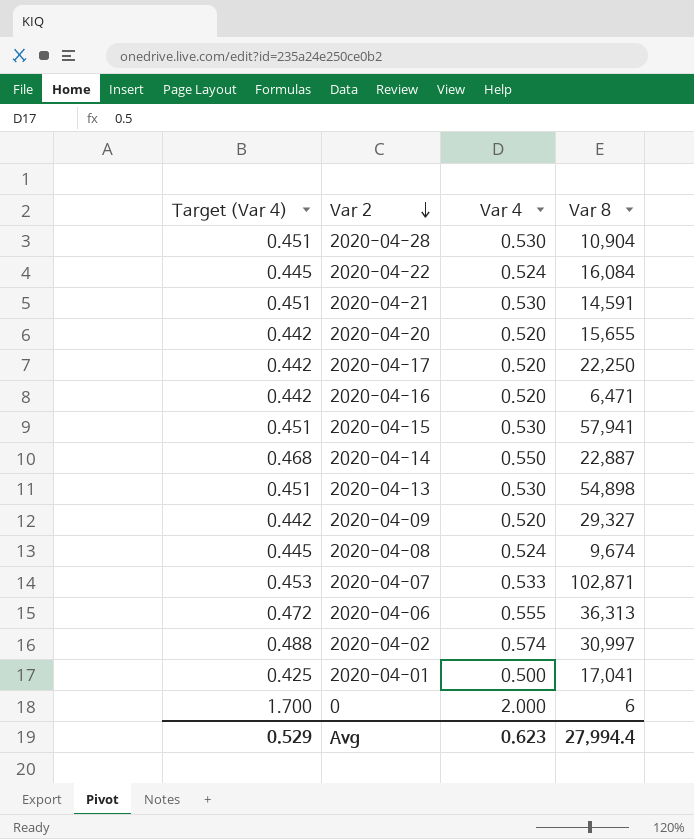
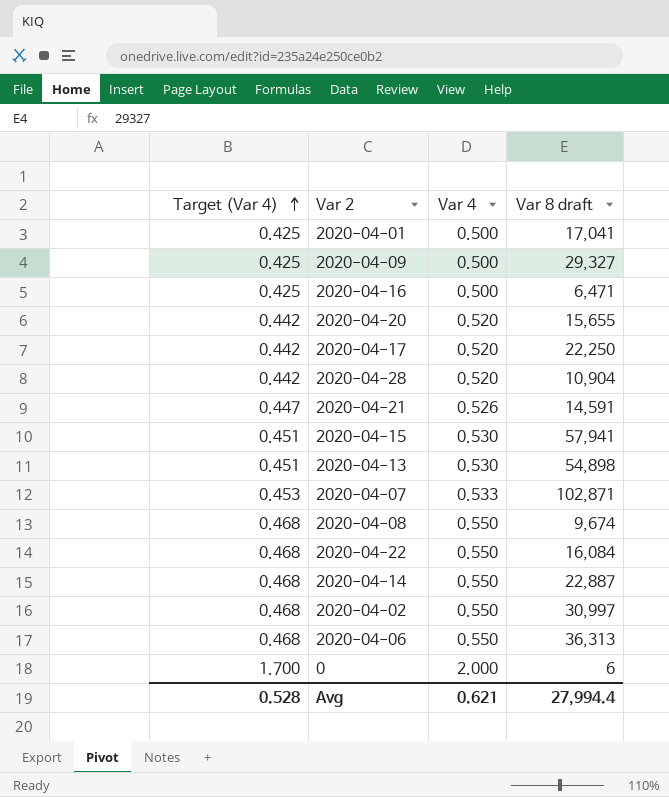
row order: Var 2 descending -> Target (Var 4) ascending
column name: Var 8 -> Var 8 draft
2020-04-09 | Target (Var 4): 0.442 -> 0.425
2020-04-09 | Var 4: 0.520 -> 0.500
2020-04-16 | Target (Var 4): 0.442 -> 0.425
2020-04-16 | Var 4: 0.520 -> 0.500
2020-04-28 | Target (Var 4): 0.451 -> 0.442
2020-04-28 | Var 4: 0.530 -> 0.520
2020-04-21 | Target (Var 4): 0.451 -> 0.447
2020-04-21 | Var 4: 0.530 -> 0.526
2020-04-08 | Target (Var 4): 0.445 -> 0.468
2020-04-08 | Var 4: 0.524 -> 0.550
2020-04-22 | Target (Var 4): 0.445 -> 0.468
2020-04-22 | Var 4: 0.524 -> 0.550
2020-04-02 | Target (Var 4): 0.488 -> 0.468
2020-04-02 | Var 4: 0.574 -> 0.550
2020-04-06 | Target (Var 4): 0.472 -> 0.468
2020-04-06 | Var 4: 0.555 -> 0.550
Avg | Target (Var 4): 0.529 -> 0.528
Avg | Var 4: 0.623 -> 0.621

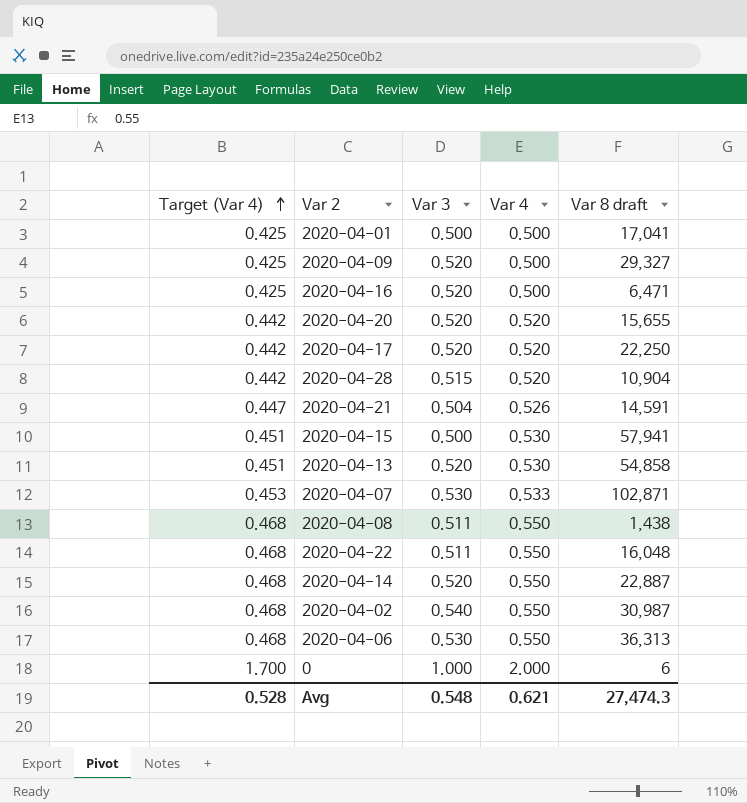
column Var 3 | position: none -> 3
2020-04-13 | Var 8 draft: 54,898 -> 54,858
2020-04-08 | Var 8 draft: 9,674 -> 1,438
2020-04-22 | Var 8 draft: 16,084 -> 16,048
2020-04-02 | Var 8 draft: 30,997 -> 30,987
Avg | Var 8 draft: 27,994.4 -> 27,474.3

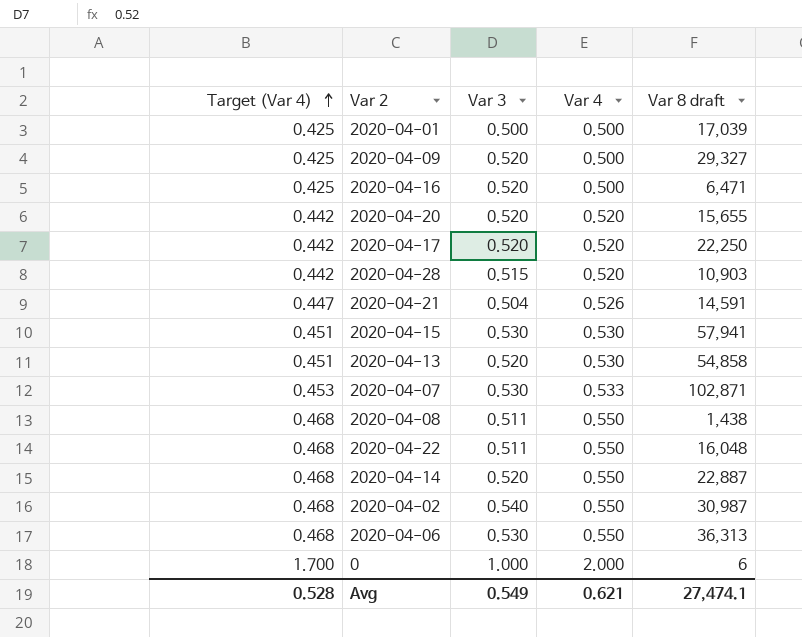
2020-04-01 | Var 8 draft: 17,041 -> 17,039
2020-04-28 | Var 8 draft: 10,904 -> 10,903
2020-04-15 | Var 3: 0.500 -> 0.530
Avg | Var 3: 0.548 -> 0.549
Avg | Var 8 draft: 27,474.3 -> 27,474.1

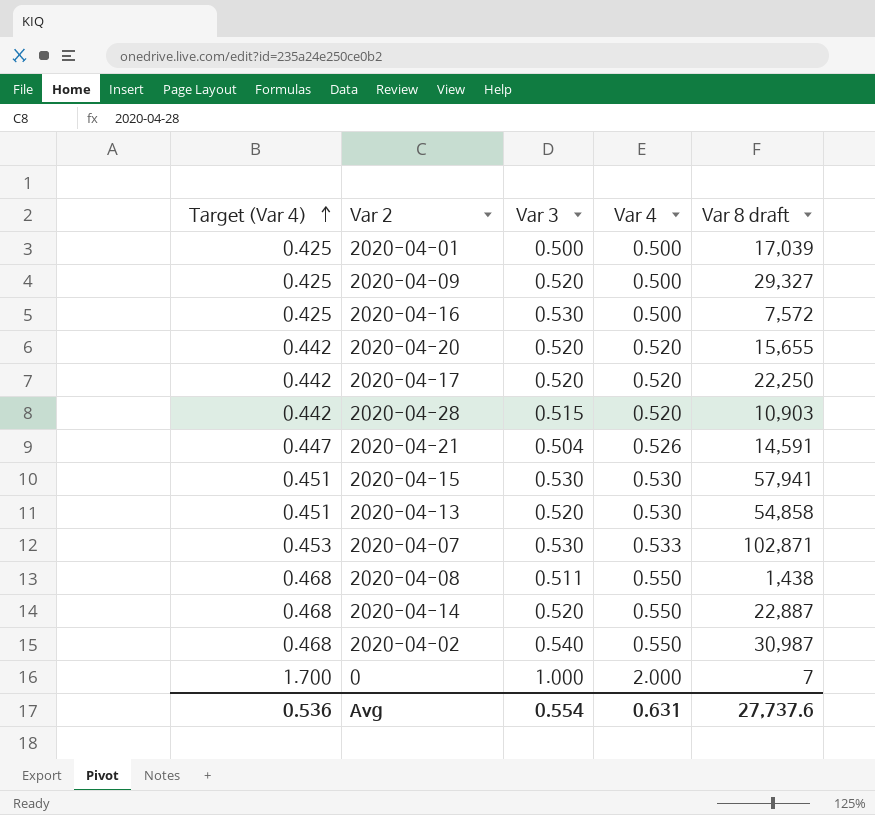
row 2020-04-22: 0.468 | 0.511 | 0.550 | 16,048 -> none
row 2020-04-06: 0.468 | 0.530 | 0.550 | 36,313 -> none
2020-04-16 | Var 3: 0.520 -> 0.530
2020-04-16 | Var 8 draft: 6,471 -> 7,572
0 | Var 8 draft: 6 -> 7
Avg | Target (Var 4): 0.528 -> 0.536
Avg | Var 3: 0.549 -> 0.554
Avg | Var 4: 0.621 -> 0.631
Avg | Var 8 draft: 27,474.1 -> 27,737.6

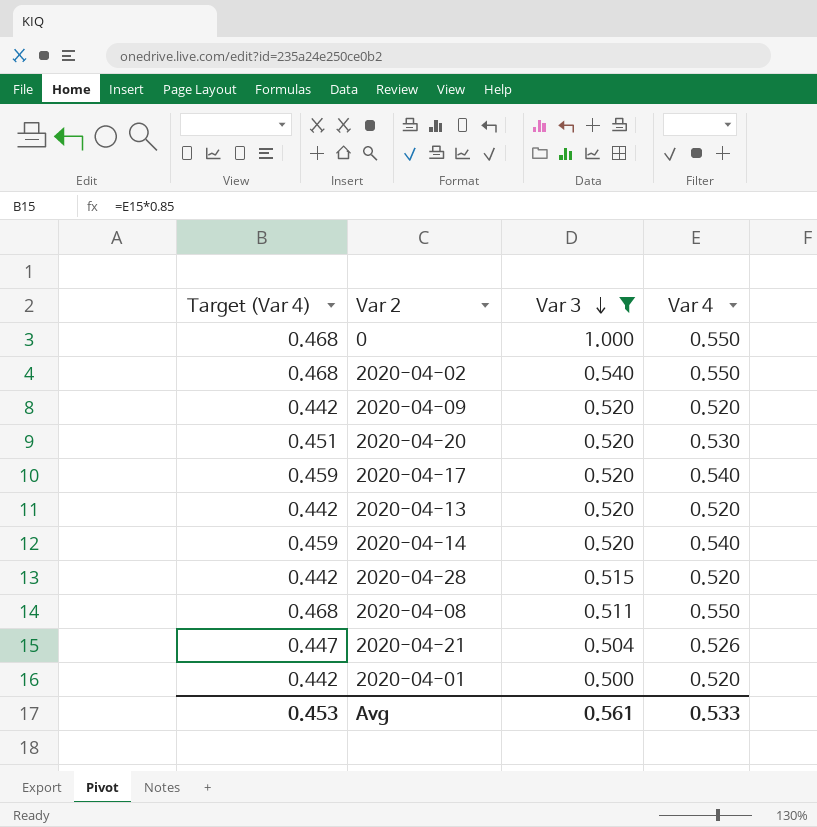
filter: none -> Var 3 != 0.530
row order: Target (Var 4) ascending -> Var 3 descending
column Var 8 draft | position: 5 -> none
0 | Target (Var 4): 1.700 -> 0.468
0 | Var 4: 2.000 -> 0.550
2020-04-09 | Target (Var 4): 0.425 -> 0.442
2020-04-09 | Var 4: 0.500 -> 0.520
2020-04-20 | Target (Var 4): 0.442 -> 0.451
2020-04-20 | Var 4: 0.520 -> 0.530
2020-04-17 | Target (Var 4): 0.442 -> 0.459
2020-04-17 | Var 4: 0.520 -> 0.540
2020-04-13 | Target (Var 4): 0.451 -> 0.442
2020-04-13 | Var 4: 0.530 -> 0.520
2020-04-14 | Target (Var 4): 0.468 -> 0.459
2020-04-14 | Var 4: 0.550 -> 0.540
2020-04-01 | Target (Var 4): 0.425 -> 0.442
2020-04-01 | Var 4: 0.500 -> 0.520
Avg | Target (Var 4): 0.536 -> 0.453
Avg | Var 3: 0.554 -> 0.561
Avg | Var 4: 0.631 -> 0.533

